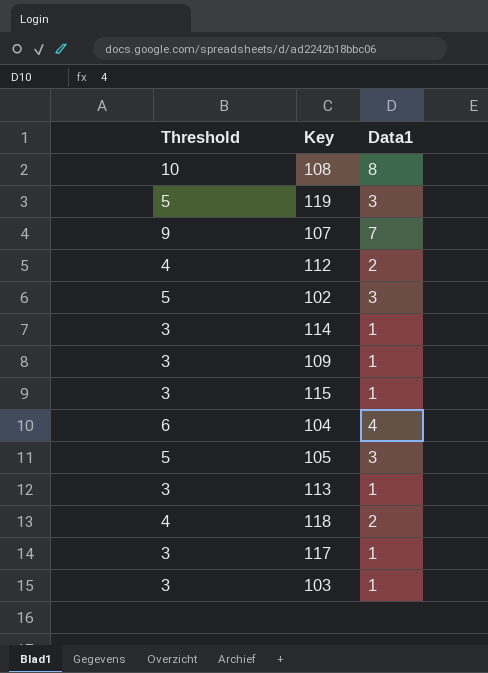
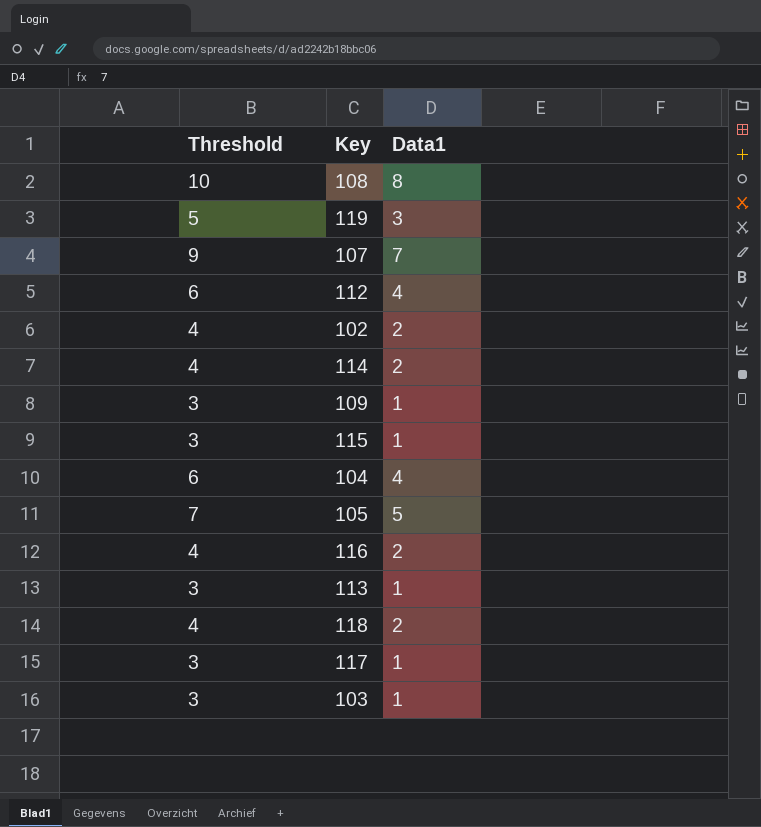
112 | Threshold: 4 -> 6
112 | Data1: 2 -> 4
102 | Threshold: 5 -> 4
102 | Data1: 3 -> 2
114 | Threshold: 3 -> 4
114 | Data1: 1 -> 2
105 | Threshold: 5 -> 7
105 | Data1: 3 -> 5
row 116: none -> 4 | 2

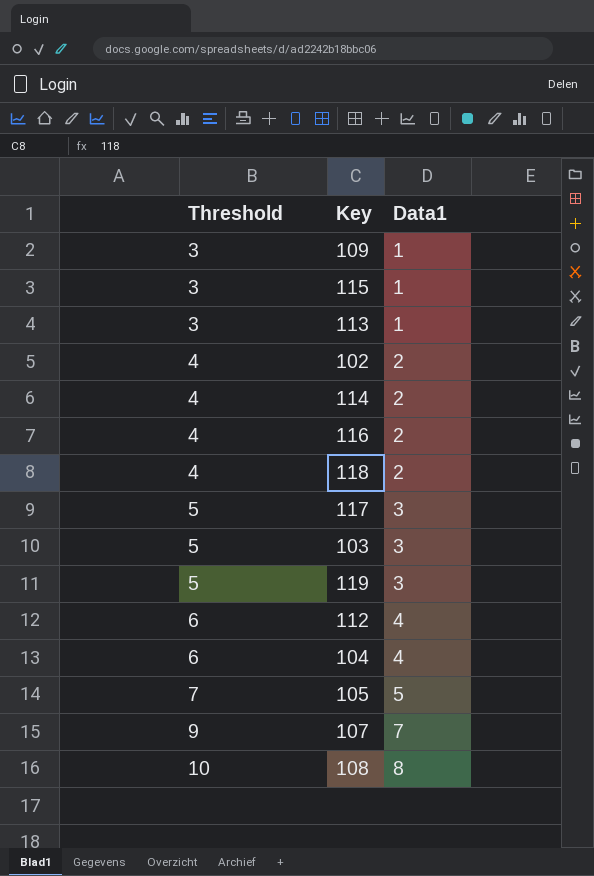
row order: none -> Threshold ascending
117 | Threshold: 3 -> 5
117 | Data1: 1 -> 3
103 | Threshold: 3 -> 5
103 | Data1: 1 -> 3

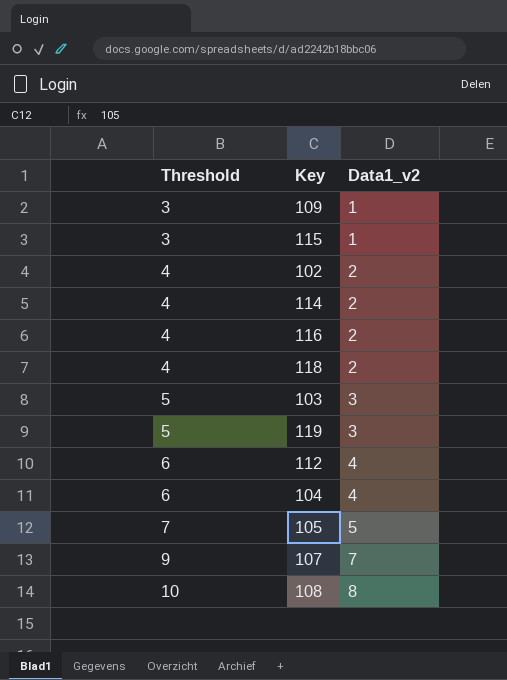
column name: Data1 -> Data1_v2
row 113: 3 | 1 -> none
row 117: 5 | 3 -> none

